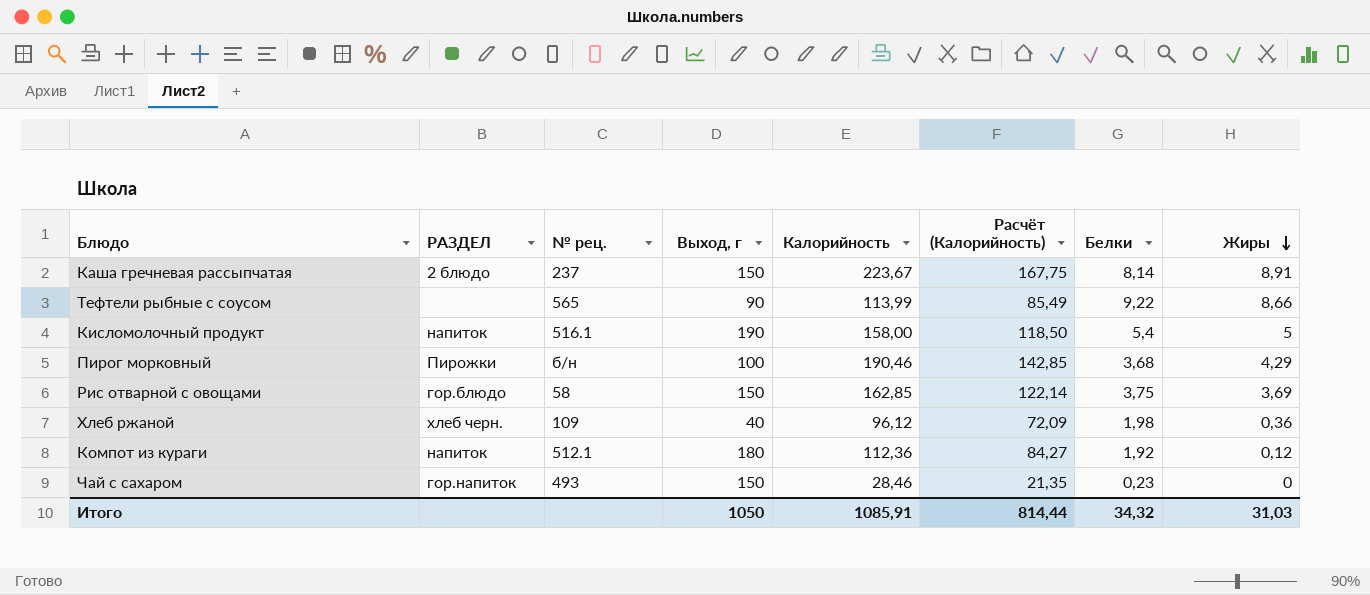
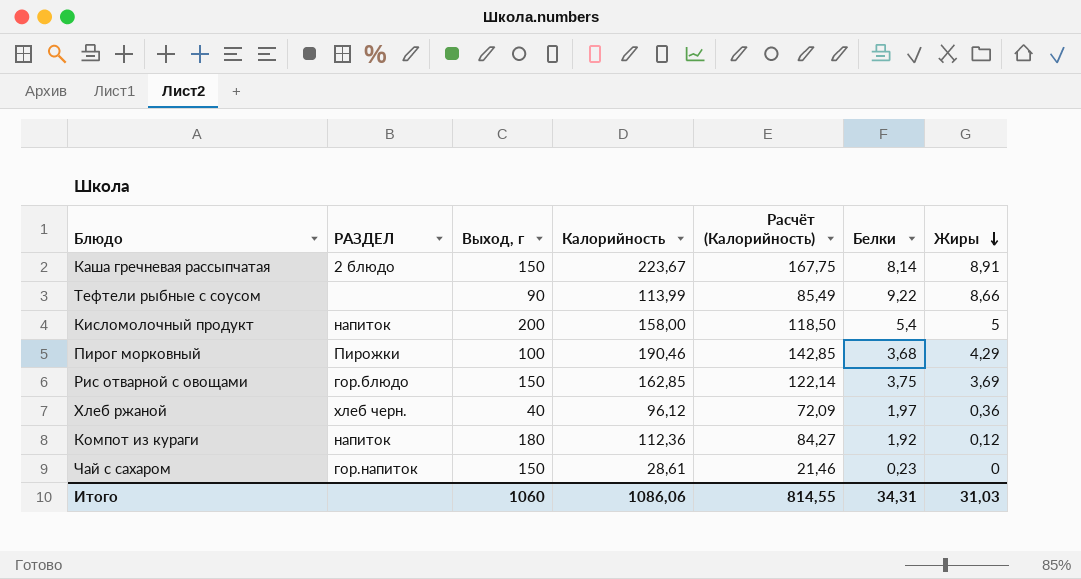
column № рец. | position: 3 -> none
Кисломолочный продукт | Выход, г: 190 -> 200
Хлеб ржаной | Белки: 1,98 -> 1,97
Чай с сахаром | Калорийность: 28,46 -> 28,61
Чай с сахаром | Расчёт (Калорийность): 21,35 -> 21,46
Итого | Выход, г: 1050 -> 1060
Итого | Калорийность: 1085,91 -> 1086,06
Итого | Расчёт (Калорийность): 814,44 -> 814,55
Итого | Белки: 34,32 -> 34,31

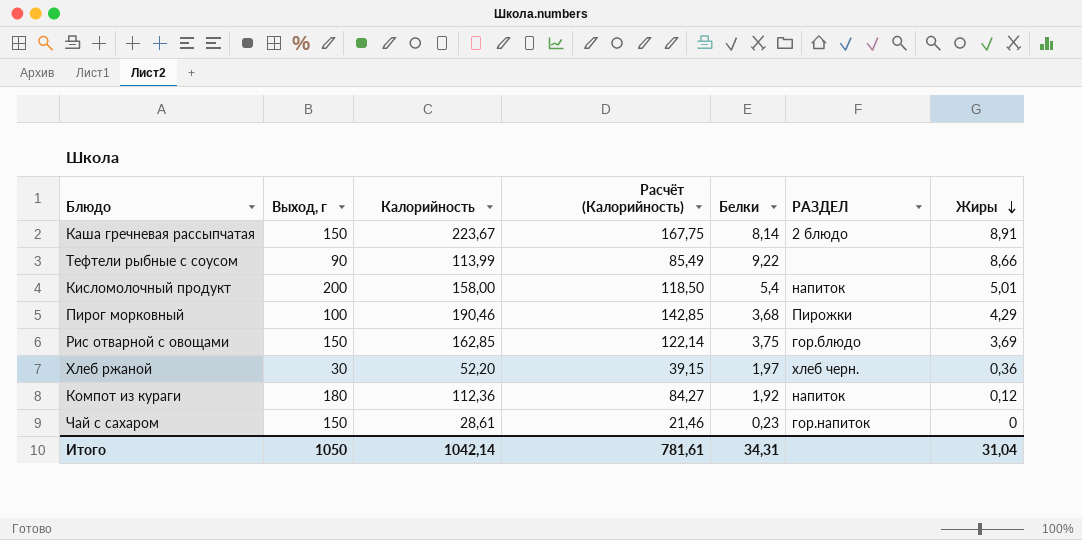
column РАЗДЕЛ | position: 2 -> 6
Кисломолочный продукт | Жиры: 5 -> 5,01
Хлеб ржаной | Выход, г: 40 -> 30
Хлеб ржаной | Калорийность: 96,12 -> 52,20
Хлеб ржаной | Расчёт (Калорийность): 72,09 -> 39,15
Итого | Выход, г: 1060 -> 1050
Итого | Калорийность: 1086,06 -> 1042,14
Итого | Расчёт (Калорийность): 814,55 -> 781,61
Итого | Жиры: 31,03 -> 31,04

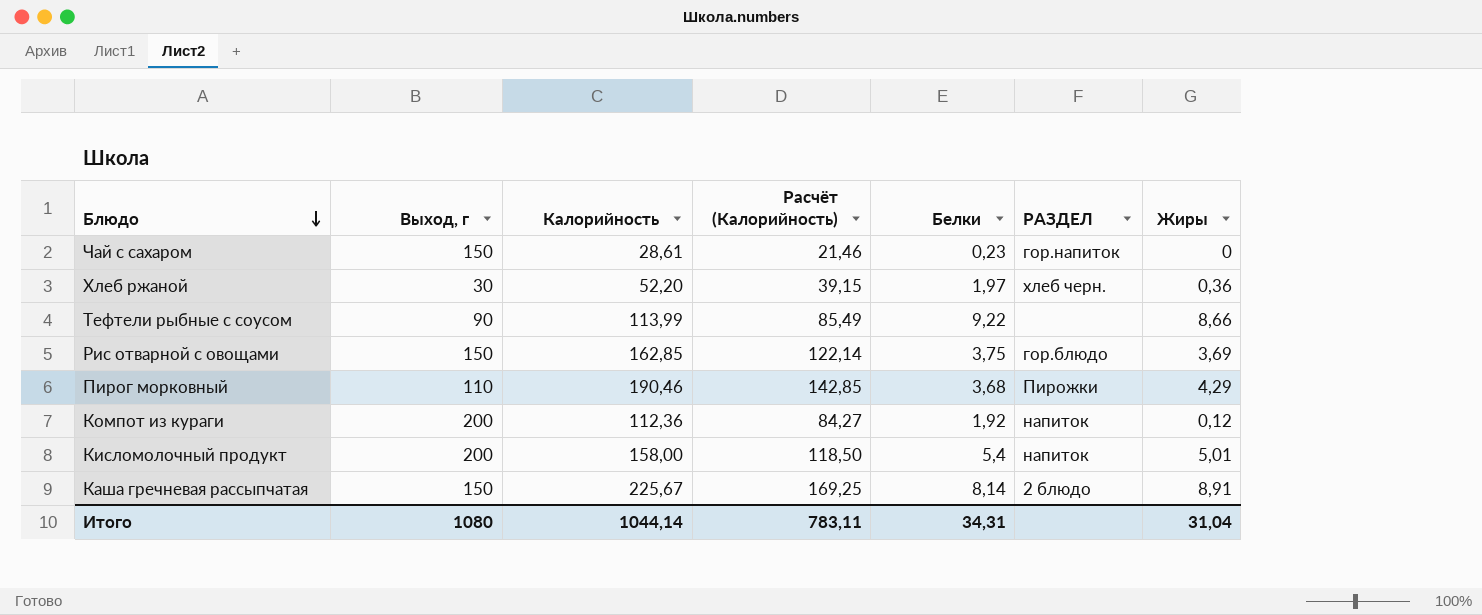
row order: Жиры descending -> Блюдо descending
Пирог морковный | Выход, г: 100 -> 110
Компот из кураги | Выход, г: 180 -> 200
Каша гречневая рассыпчатая | Калорийность: 223,67 -> 225,67
Каша гречневая рассыпчатая | Расчёт (Калорийность): 167,75 -> 169,25
Итого | Выход, г: 1050 -> 1080
Итого | Калорийность: 1042,14 -> 1044,14
Итого | Расчёт (Калорийность): 781,61 -> 783,11

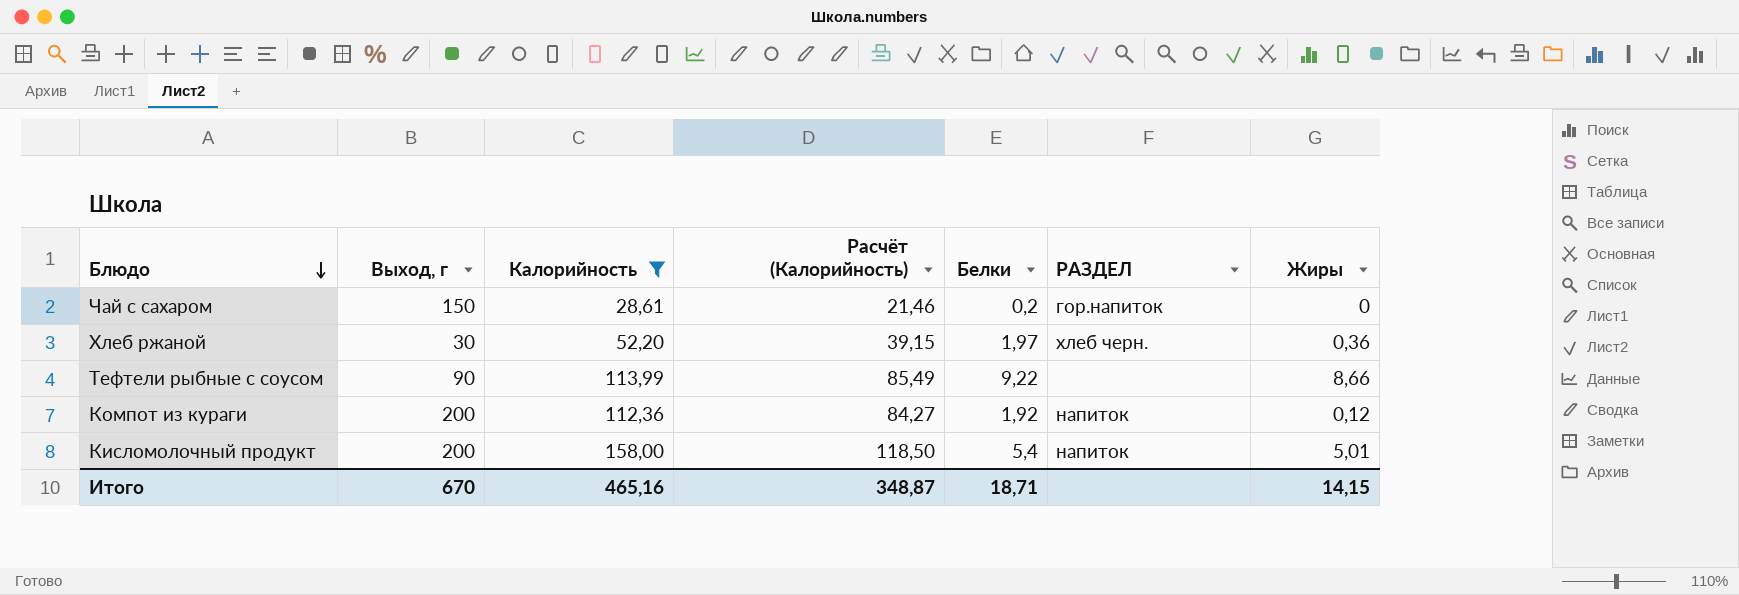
filter: none -> Калорийность <= 158,00
Чай с сахаром | Белки: 0,23 -> 0,2
Итого | Выход, г: 1080 -> 670
Итого | Калорийность: 1044,14 -> 465,16
Итого | Расчёт (Калорийность): 783,11 -> 348,87
Итого | Белки: 34,31 -> 18,71
Итого | Жиры: 31,04 -> 14,15

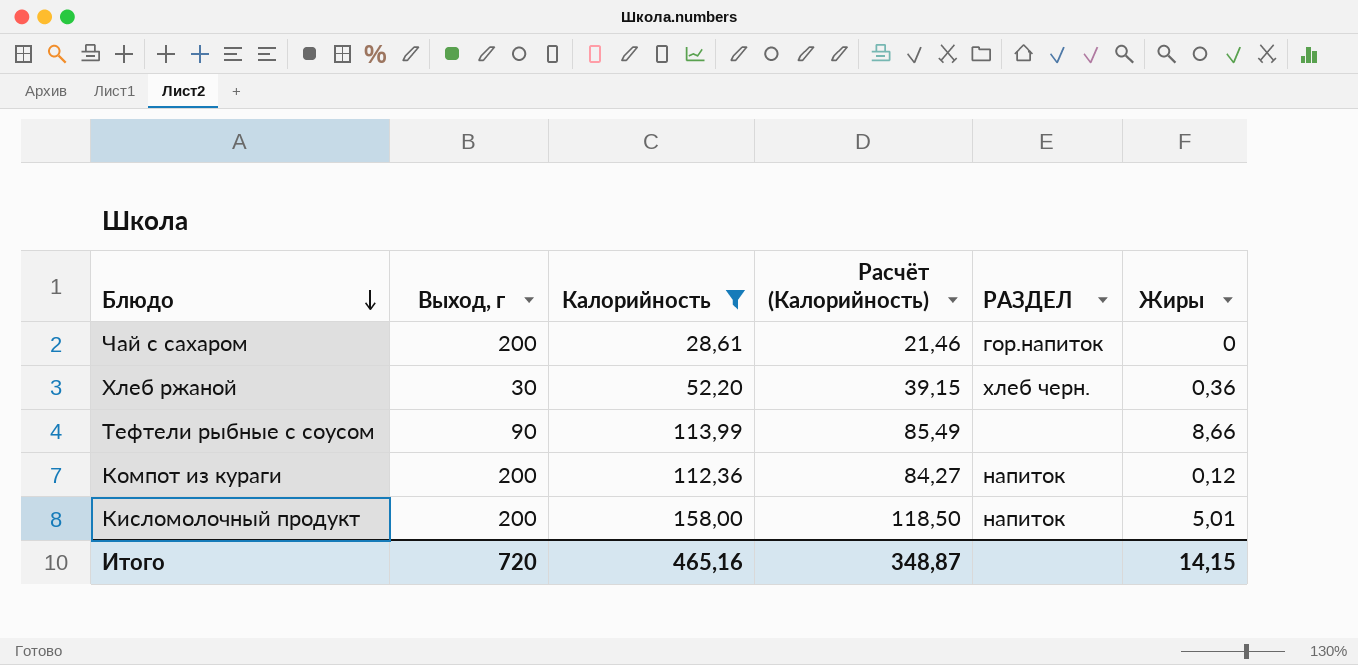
column Белки | position: 5 -> none
Чай с сахаром | Выход, г: 150 -> 200
Итого | Выход, г: 670 -> 720

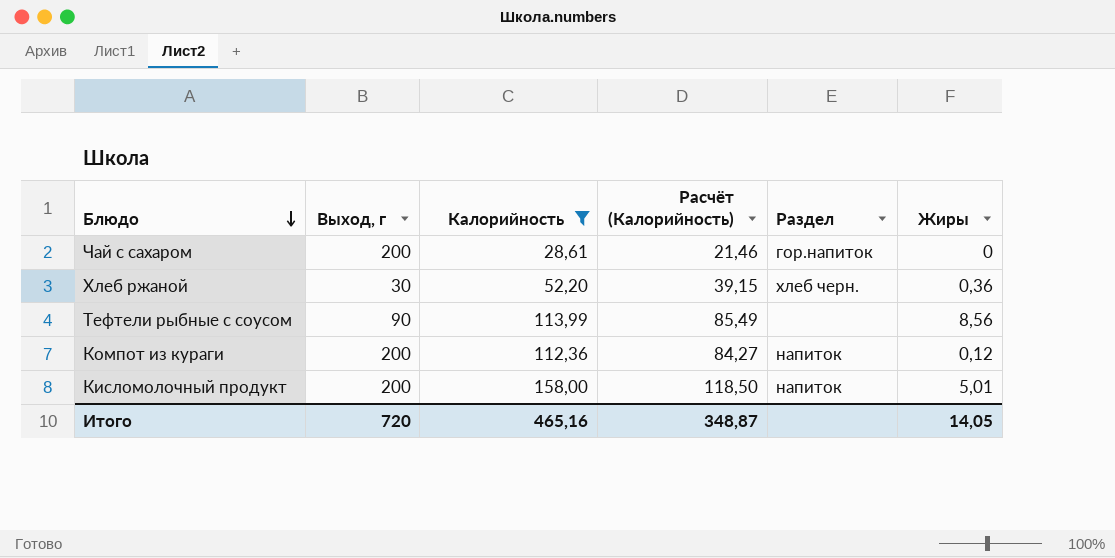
column name: РАЗДЕЛ -> Раздел
Тефтели рыбные с соусом | Жиры: 8,66 -> 8,56
Итого | Жиры: 14,15 -> 14,05

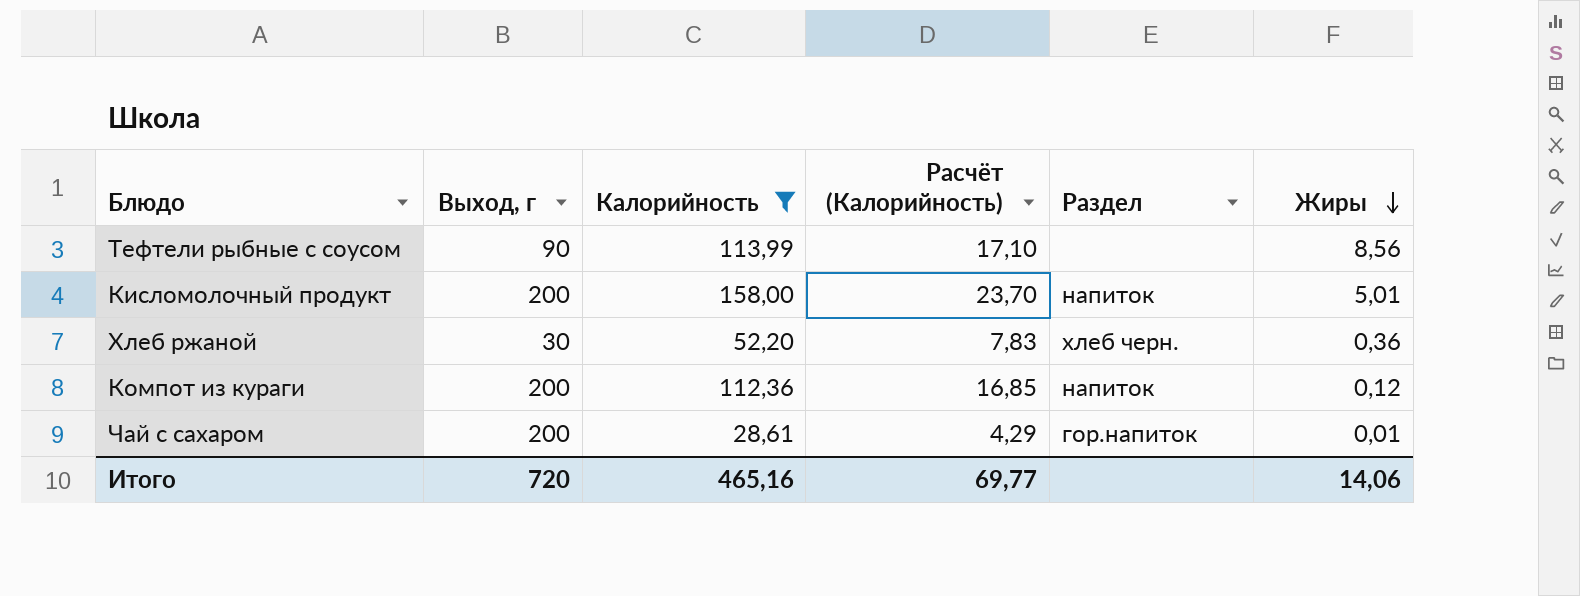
row order: Блюдо descending -> Жиры descending
column Расчёт (Калорийность) | formula: [Калорийность] * 0,75 -> [Калорийность] * 0,15
Чай с сахаром | Жиры: 0 -> 0,01
Итого | Расчёт (Калорийность): 348,87 -> 69,77
Итого | Жиры: 14,05 -> 14,06

